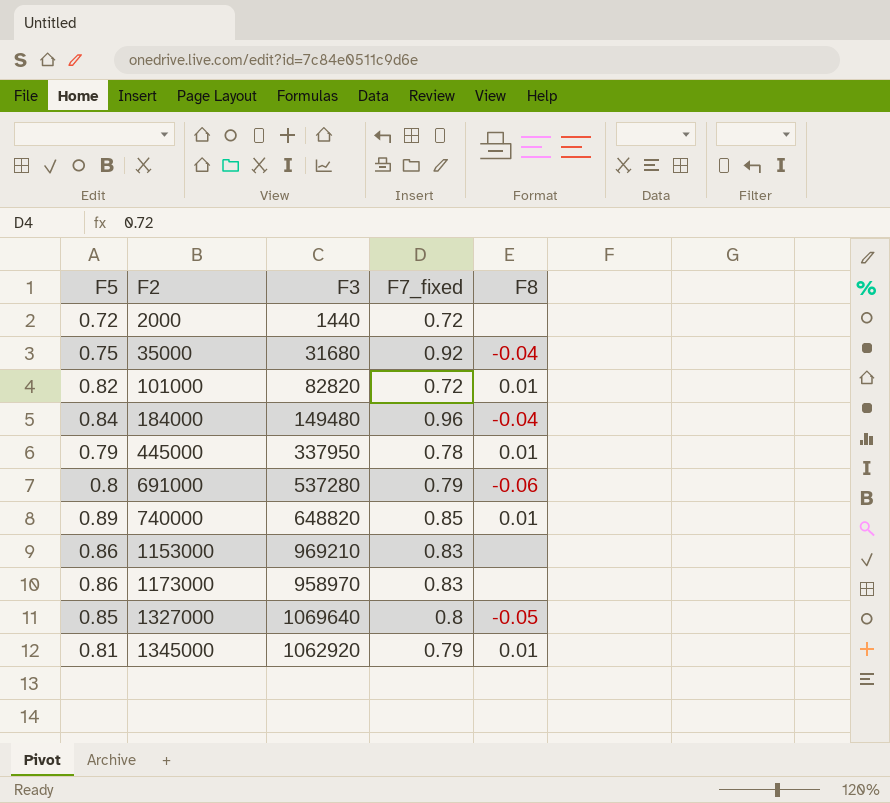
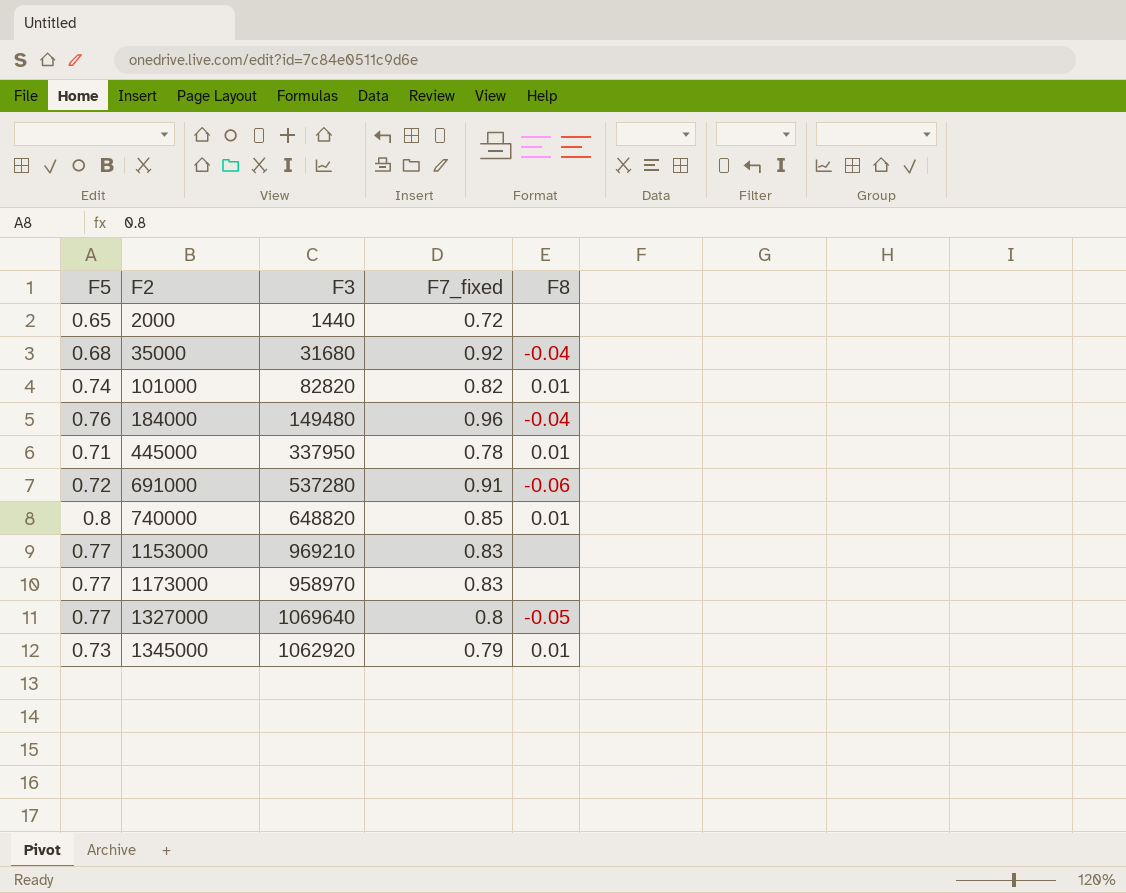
2000 | F5: 0.72 -> 0.65
35000 | F5: 0.75 -> 0.68
101000 | F5: 0.82 -> 0.74
101000 | F7_fixed: 0.72 -> 0.82
184000 | F5: 0.84 -> 0.76
445000 | F5: 0.79 -> 0.71
691000 | F5: 0.8 -> 0.72
691000 | F7_fixed: 0.79 -> 0.91
740000 | F5: 0.89 -> 0.8
1153000 | F5: 0.86 -> 0.77
1173000 | F5: 0.86 -> 0.77
1327000 | F5: 0.85 -> 0.77
1345000 | F5: 0.81 -> 0.73

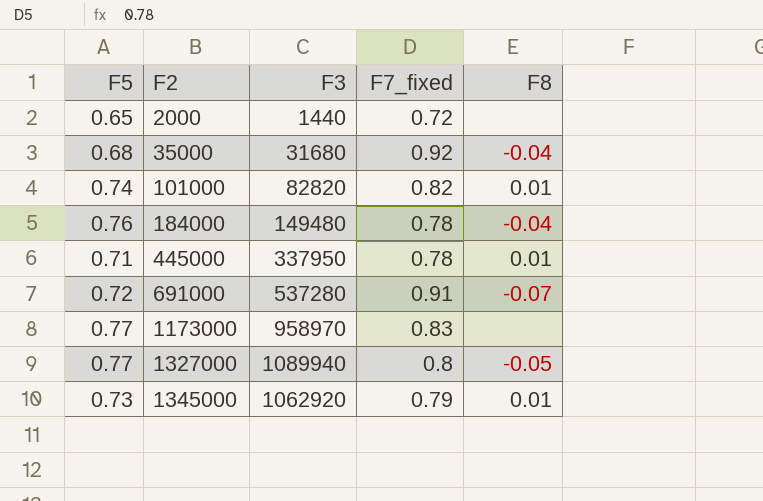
row 740000: 0.8 | 648820 | 0.85 | 0.01 -> none
row 1153000: 0.77 | 969210 | 0.83 | none -> none
184000 | F7_fixed: 0.96 -> 0.78
691000 | F8: -0.06 -> -0.07
1327000 | F3: 1069640 -> 1089940

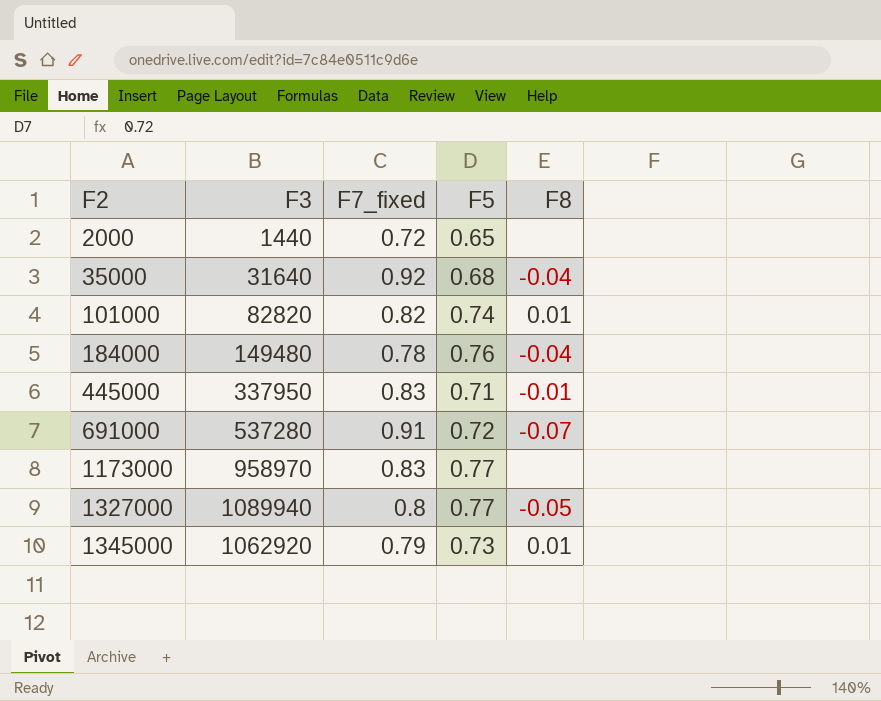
column F5 | position: 1 -> 4
35000 | F3: 31680 -> 31640
445000 | F7_fixed: 0.78 -> 0.83
445000 | F8: 0.01 -> -0.01

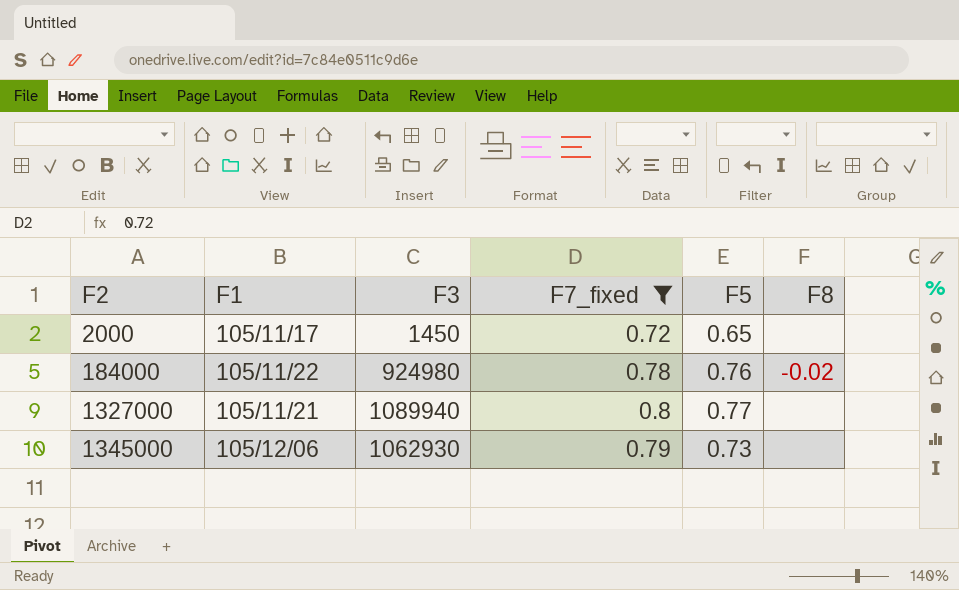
filter: none -> F7_fixed <= 0.8
column F1 | position: none -> 2
2000 | F3: 1440 -> 1450
184000 | F3: 149480 -> 924980
184000 | F8: -0.04 -> -0.02
1327000 | F8: -0.05 -> none
1345000 | F3: 1062920 -> 1062930
1345000 | F8: 0.01 -> none

